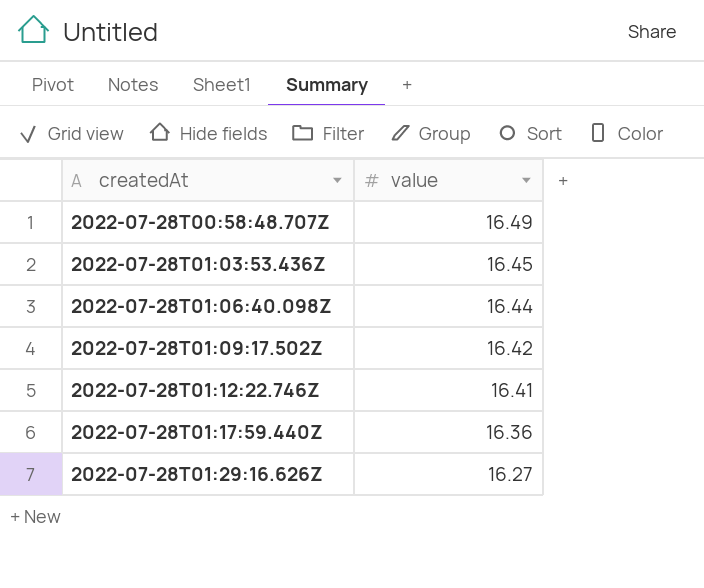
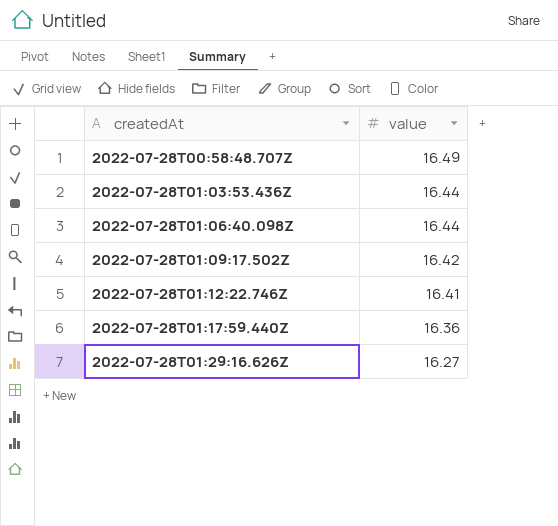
2022-07-28T01:03:53.436Z | value: 16.45 -> 16.44

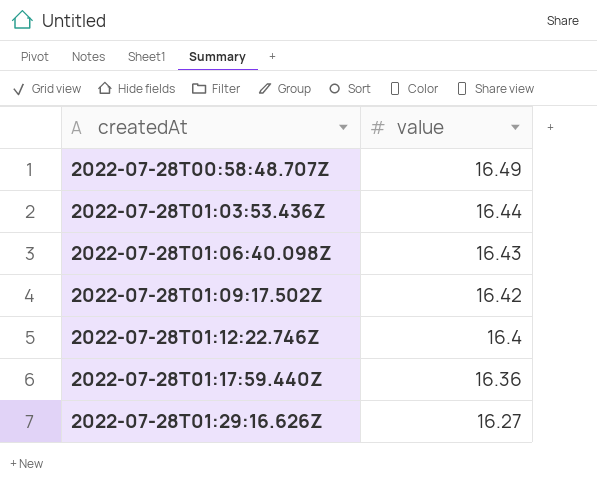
2022-07-28T01:06:40.098Z | value: 16.44 -> 16.43
2022-07-28T01:12:22.746Z | value: 16.41 -> 16.4

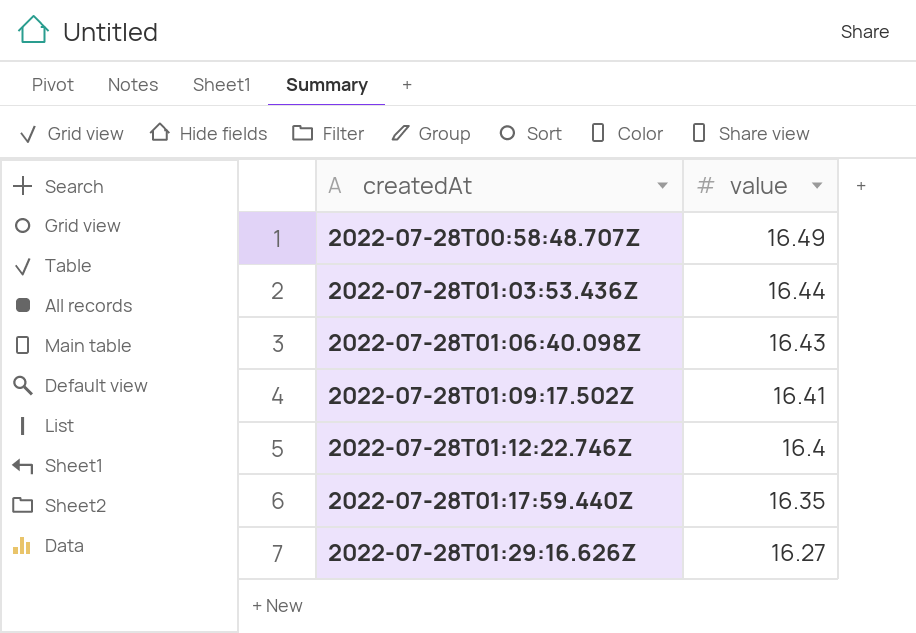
2022-07-28T01:09:17.502Z | value: 16.42 -> 16.41
2022-07-28T01:17:59.440Z | value: 16.36 -> 16.35

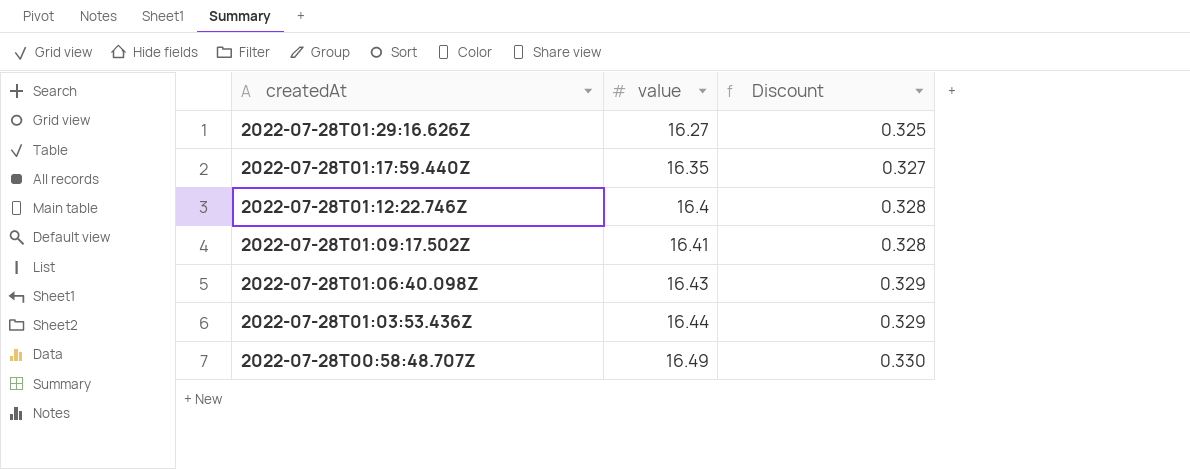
row order: createdAt ascending -> createdAt descending
column Discount | formula: none -> [value] * 0.02

